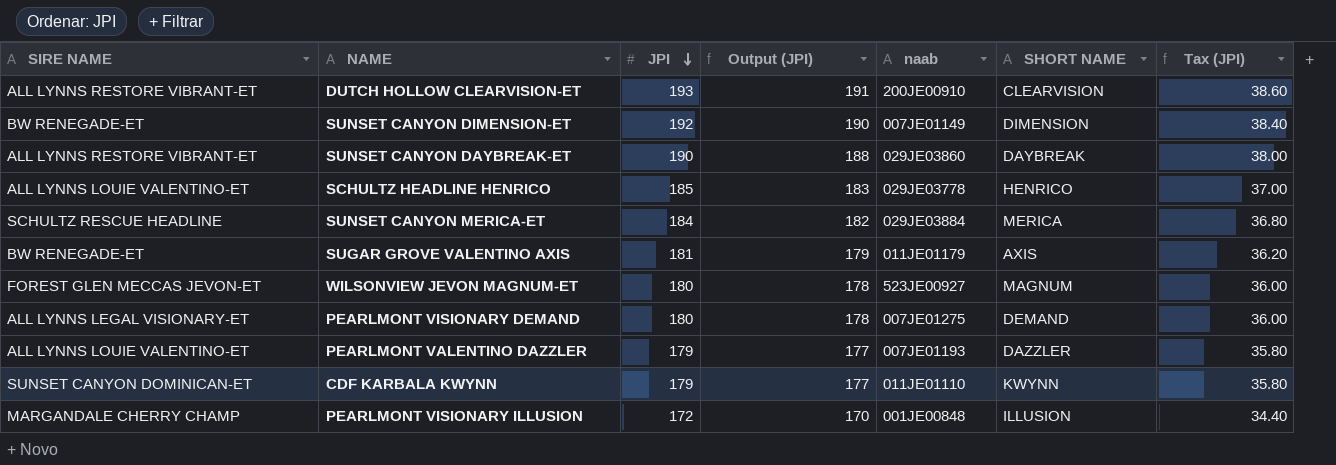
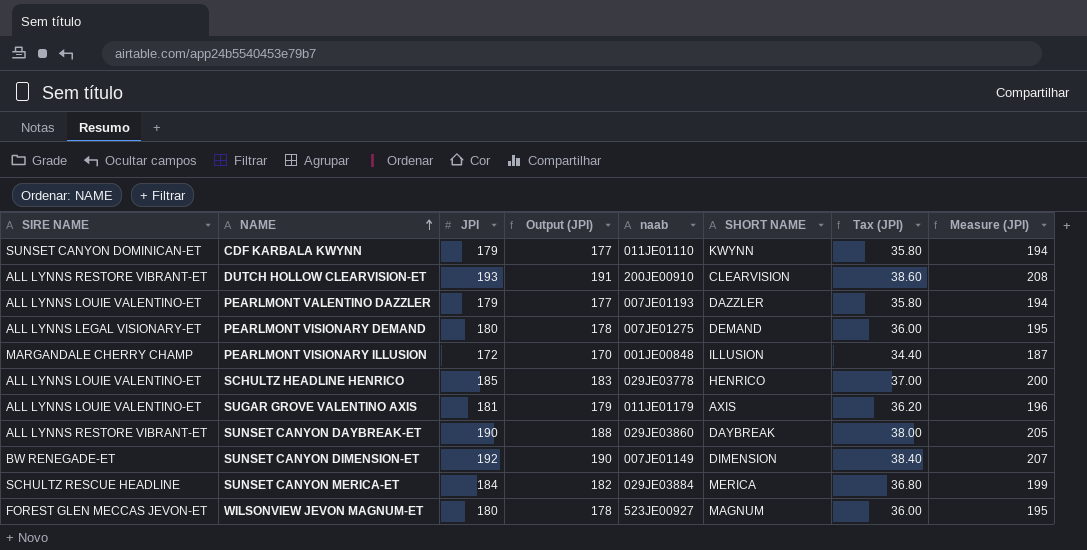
row order: JPI descending -> NAME ascending
column Measure (JPI) | formula: none -> [JPI] + 15
SUGAR GROVE VALENTINO AXIS | SIRE NAME: BW RENEGADE-ET -> ALL LYNNS LOUIE VALENTINO-ET

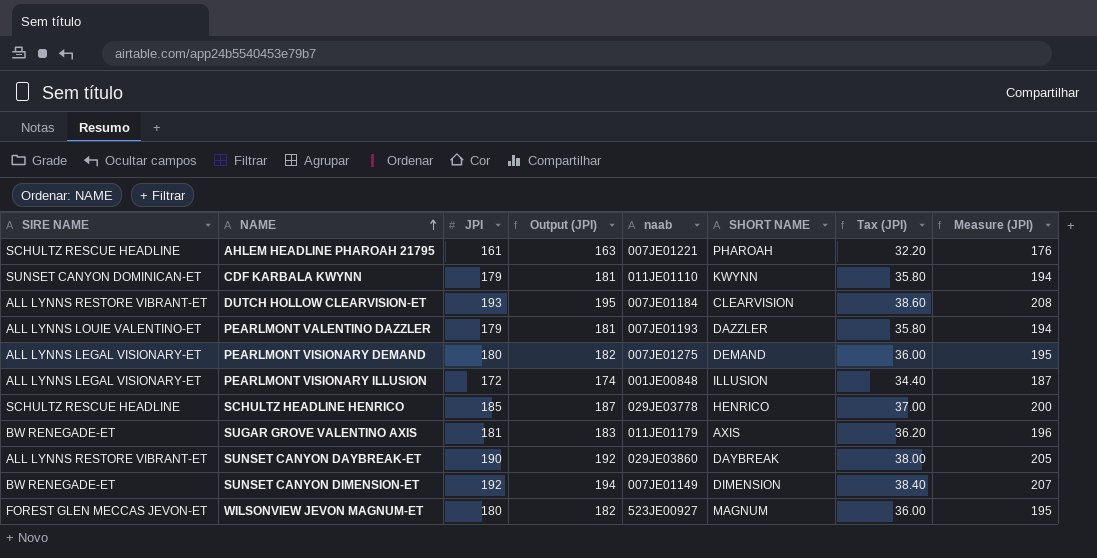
column Output (JPI) | formula: [JPI] - 2 -> [JPI] + 2
row SUNSET CANYON MERICA-ET: SCHULTZ RESCUE HEADLINE | 184 | 182 | 029JE03884 | MERICA | 36.80 | 199 -> none
row AHLEM HEADLINE PHAROAH 21795: none -> SCHULTZ RESCUE HEADLINE | 161 | 163 | 007JE01221 | PHAROAH | 32.20 | 176
DUTCH HOLLOW CLEARVISION-ET | naab: 200JE00910 -> 007JE01184
PEARLMONT VISIONARY ILLUSION | SIRE NAME: MARGANDALE CHERRY CHAMP -> ALL LYNNS LEGAL VISIONARY-ET
SCHULTZ HEADLINE HENRICO | SIRE NAME: ALL LYNNS LOUIE VALENTINO-ET -> SCHULTZ RESCUE HEADLINE
SUGAR GROVE VALENTINO AXIS | SIRE NAME: ALL LYNNS LOUIE VALENTINO-ET -> BW RENEGADE-ET

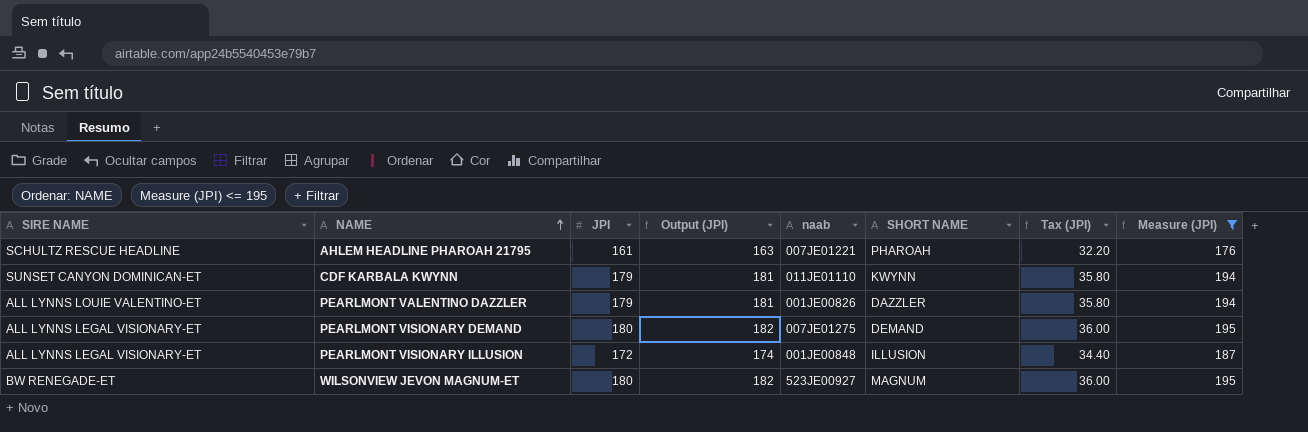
filter: none -> Measure (JPI) <= 195
PEARLMONT VALENTINO DAZZLER | naab: 007JE01193 -> 001JE00826
WILSONVIEW JEVON MAGNUM-ET | SIRE NAME: FOREST GLEN MECCAS JEVON-ET -> BW RENEGADE-ET

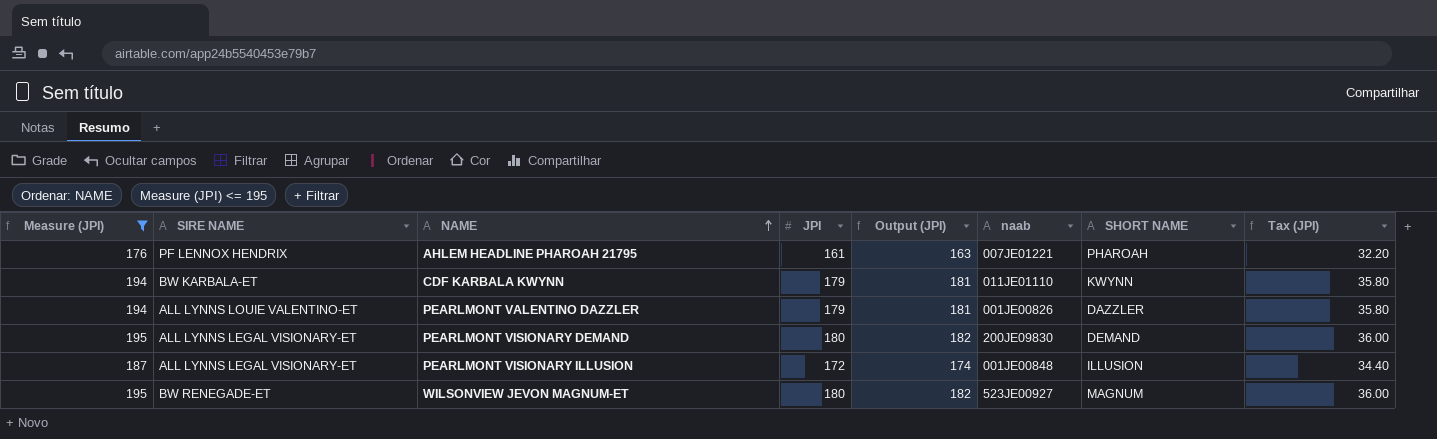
column Measure (JPI) | position: 8 -> 1
AHLEM HEADLINE PHAROAH 21795 | SIRE NAME: SCHULTZ RESCUE HEADLINE -> PF LENNOX HENDRIX
CDF KARBALA KWYNN | SIRE NAME: SUNSET CANYON DOMINICAN-ET -> BW KARBALA-ET
PEARLMONT VISIONARY DEMAND | naab: 007JE01275 -> 200JE09830

